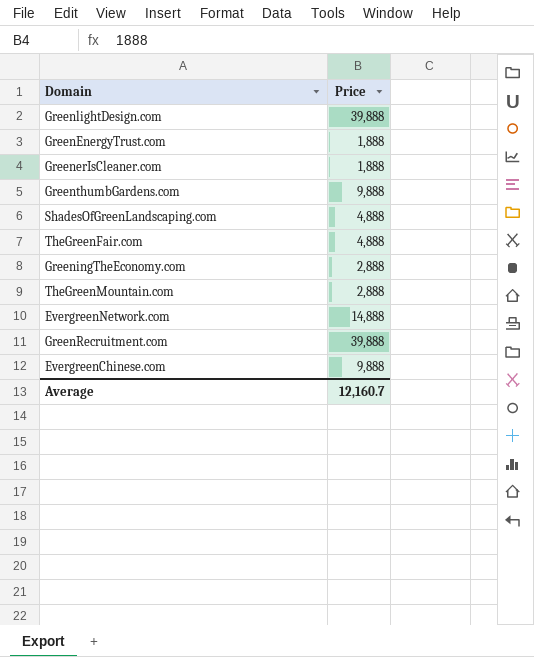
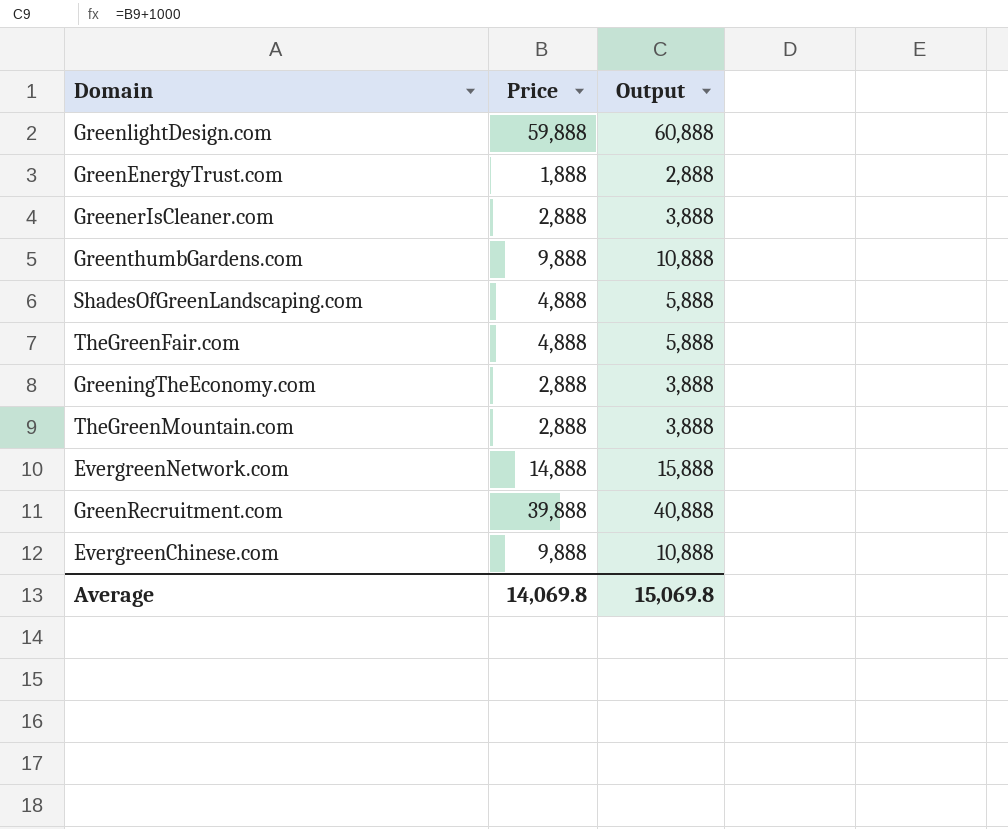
column Output | formula: none -> [Price] + 1000
GreenlightDesign.com | Price: 39,888 -> 59,888
GreenerIsCleaner.com | Price: 1,888 -> 2,888
Average | Price: 12,160.7 -> 14,069.8

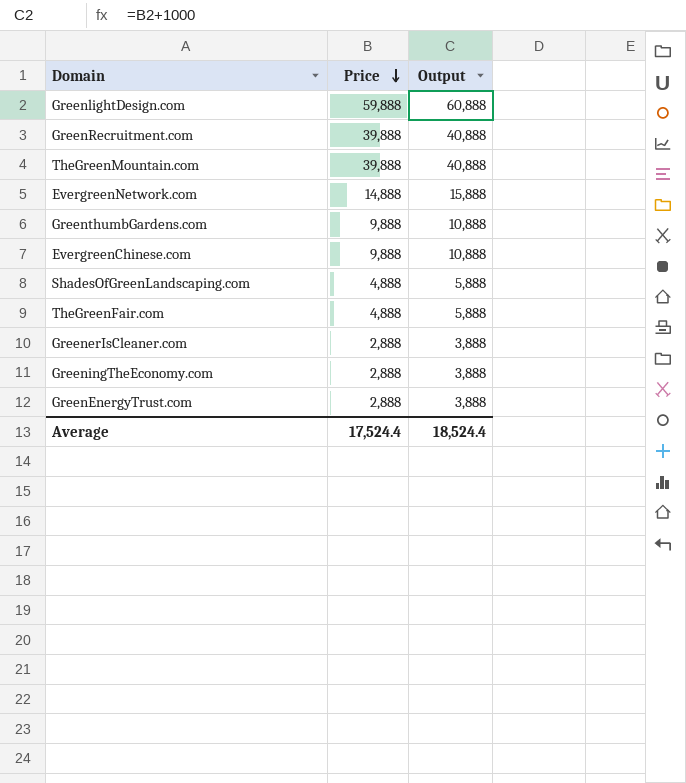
row order: none -> Price descending
TheGreenMountain.com | Price: 2,888 -> 39,888
TheGreenMountain.com | Output: 3,888 -> 40,888
GreenEnergyTrust.com | Price: 1,888 -> 2,888
GreenEnergyTrust.com | Output: 2,888 -> 3,888
Average | Price: 14,069.8 -> 17,524.4
Average | Output: 15,069.8 -> 18,524.4

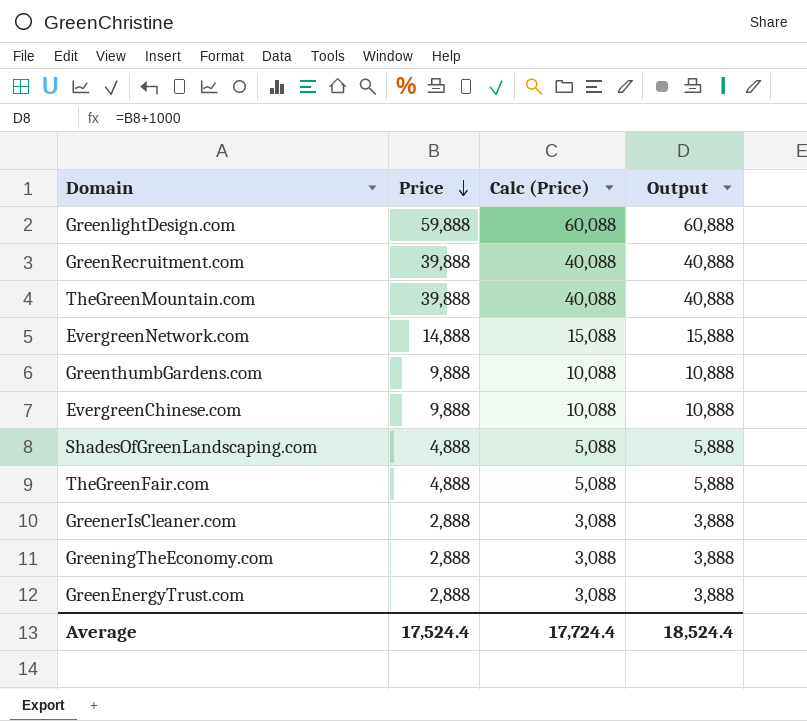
column Calc (Price) | formula: none -> [Price] + 200

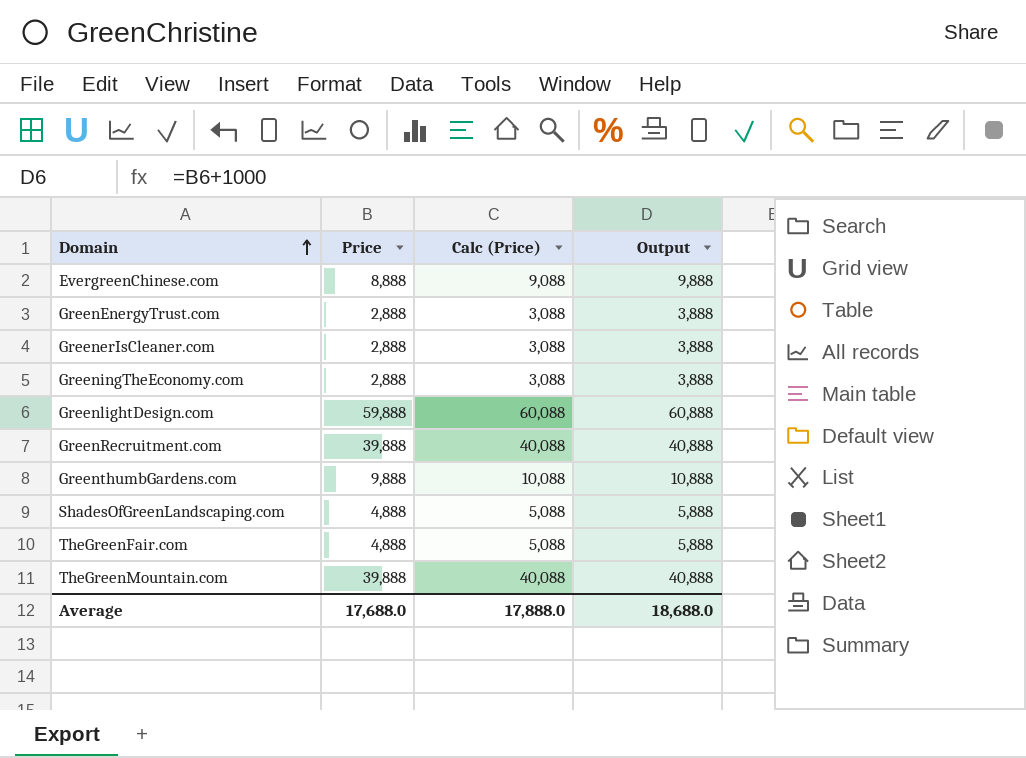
row order: Price descending -> Domain ascending
row EvergreenNetwork.com: 14,888 | 15,088 | 15,888 -> none
EvergreenChinese.com | Price: 9,888 -> 8,888
EvergreenChinese.com | Calc (Price): 10,088 -> 9,088
EvergreenChinese.com | Output: 10,888 -> 9,888
Average | Price: 17,524.4 -> 17,688.0
Average | Calc (Price): 17,724.4 -> 17,888.0
Average | Output: 18,524.4 -> 18,688.0

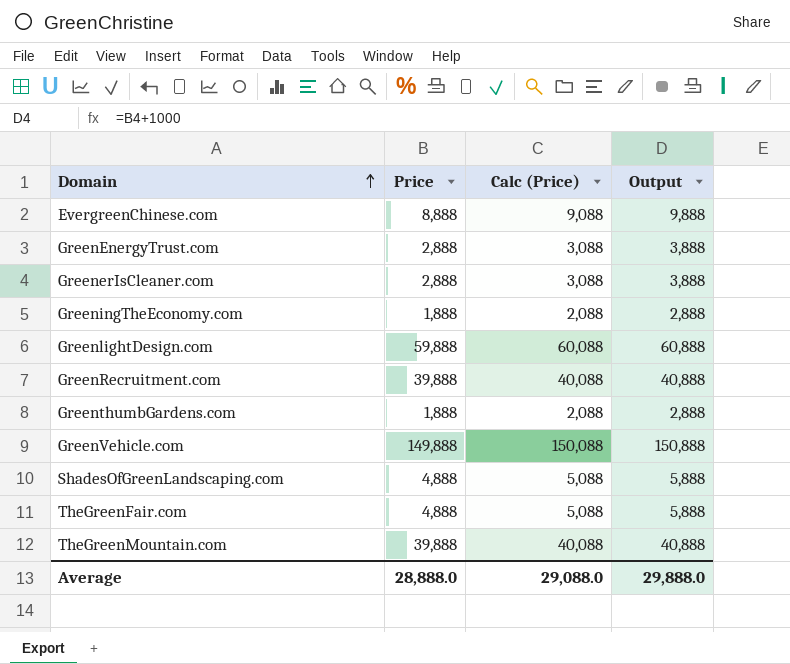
GreeningTheEconomy.com | Price: 2,888 -> 1,888
GreeningTheEconomy.com | Calc (Price): 3,088 -> 2,088
GreeningTheEconomy.com | Output: 3,888 -> 2,888
GreenthumbGardens.com | Price: 9,888 -> 1,888
GreenthumbGardens.com | Calc (Price): 10,088 -> 2,088
GreenthumbGardens.com | Output: 10,888 -> 2,888
row GreenVehicle.com: none -> 149,888 | 150,088 | 150,888
Average | Price: 17,688.0 -> 28,888.0
Average | Calc (Price): 17,888.0 -> 29,088.0
Average | Output: 18,688.0 -> 29,888.0

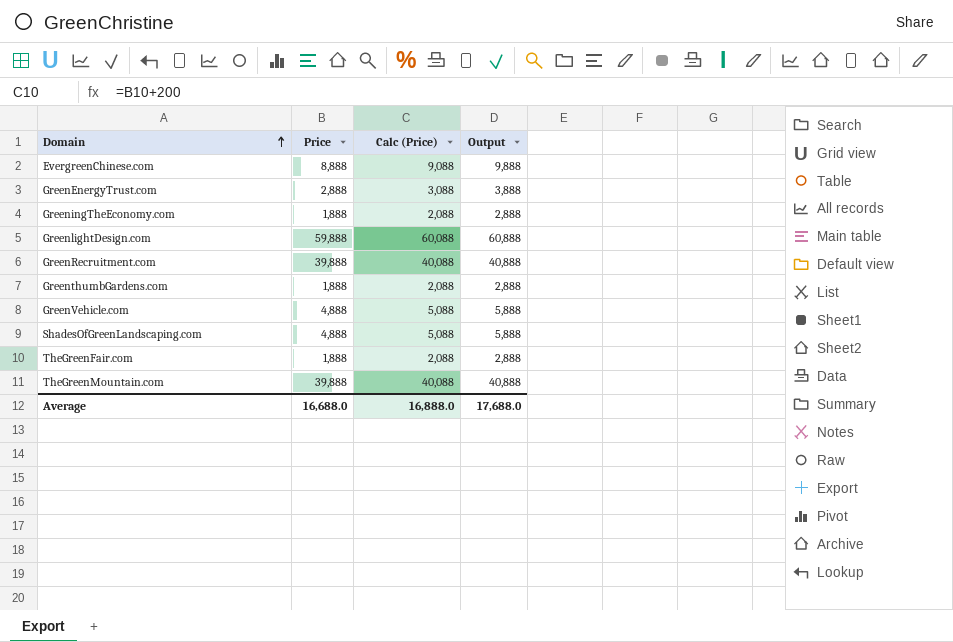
row GreenerIsCleaner.com: 2,888 | 3,088 | 3,888 -> none
GreenVehicle.com | Price: 149,888 -> 4,888
GreenVehicle.com | Calc (Price): 150,088 -> 5,088
GreenVehicle.com | Output: 150,888 -> 5,888
TheGreenFair.com | Price: 4,888 -> 1,888
TheGreenFair.com | Calc (Price): 5,088 -> 2,088
TheGreenFair.com | Output: 5,888 -> 2,888
Average | Price: 28,888.0 -> 16,688.0
Average | Calc (Price): 29,088.0 -> 16,888.0
Average | Output: 29,888.0 -> 17,688.0

